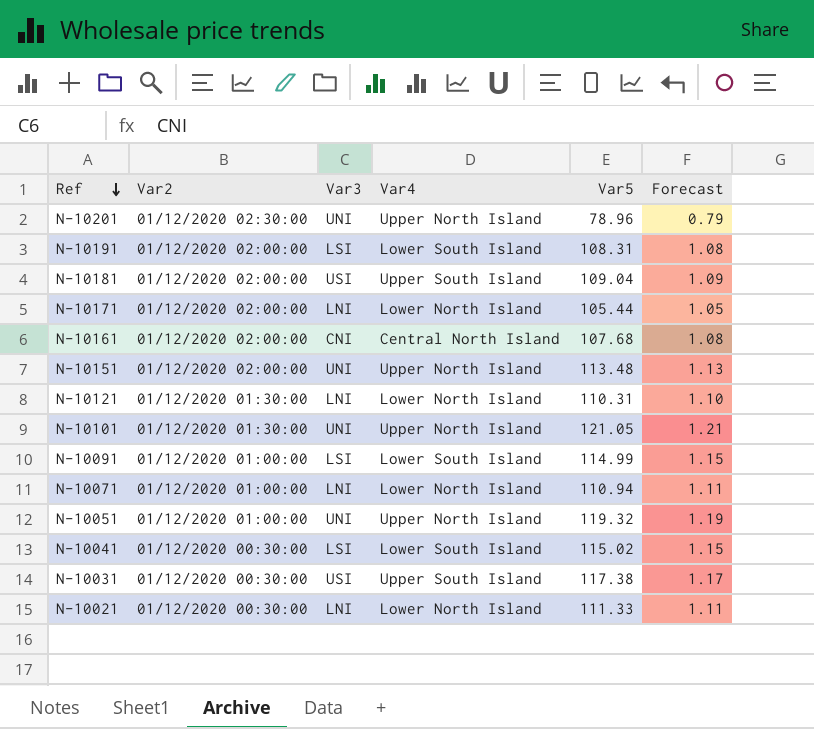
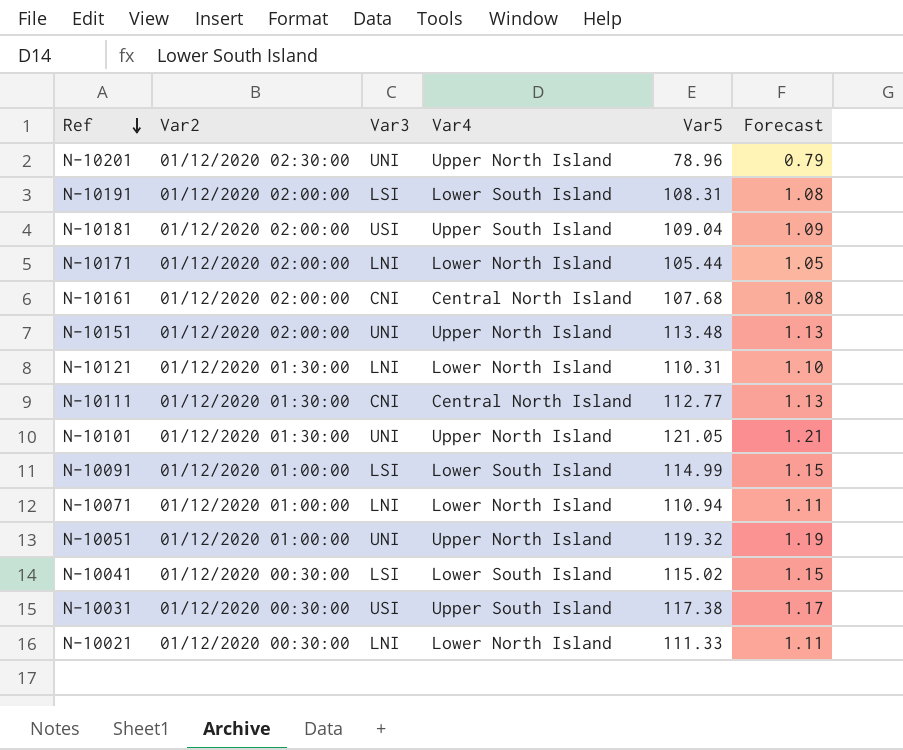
row N-10111: none -> 01/12/2020 01:30:00 | CNI | Central North Island | 112.77 | 1.13

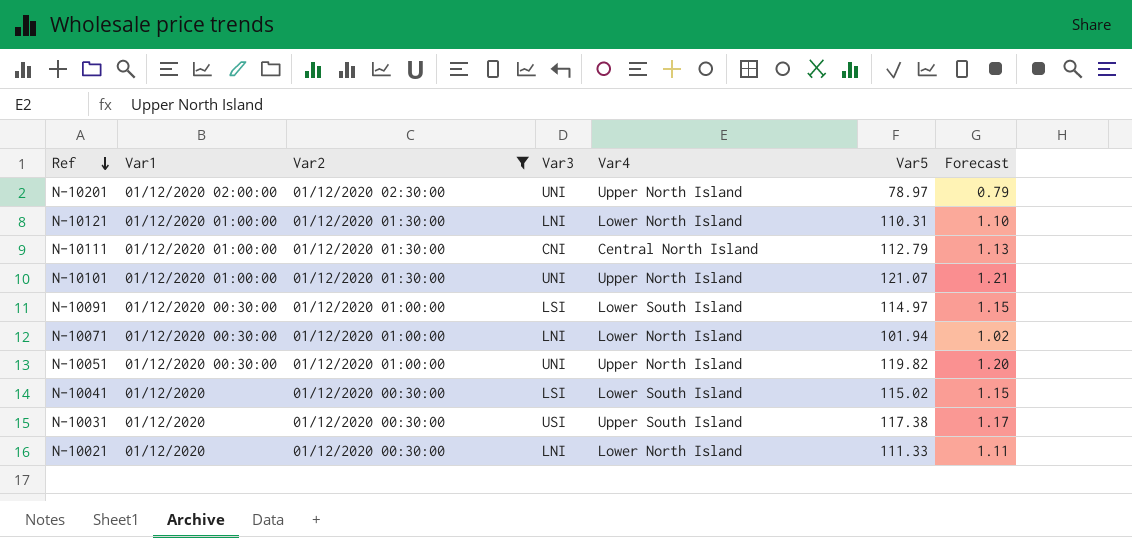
filter: none -> Var2 != 01/12/2020 02:00:00
column Var1 | position: none -> 2
N-10201 | Var5: 78.96 -> 78.97
N-10111 | Var5: 112.77 -> 112.79
N-10101 | Var5: 121.05 -> 121.07
N-10091 | Var5: 114.99 -> 114.97
N-10071 | Var5: 110.94 -> 101.94
N-10071 | Forecast: 1.11 -> 1.02
N-10051 | Var5: 119.32 -> 119.82
N-10051 | Forecast: 1.19 -> 1.20

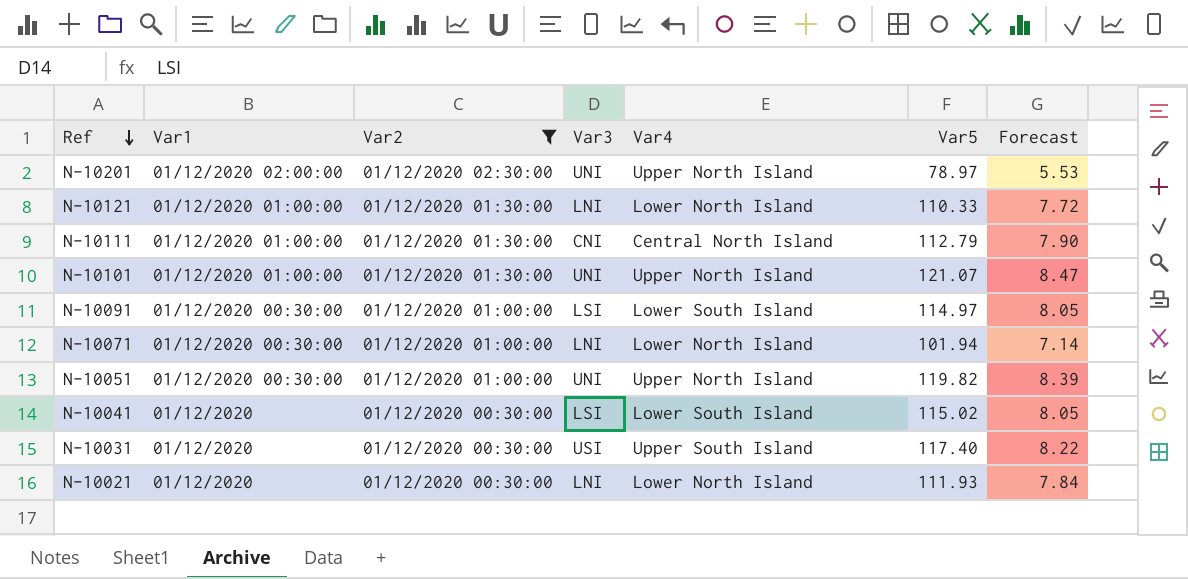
column Forecast | formula: [Var5] * 0.01 -> [Var5] * 0.07
N-10121 | Var5: 110.31 -> 110.33
N-10031 | Var5: 117.38 -> 117.40
N-10021 | Var5: 111.33 -> 111.93

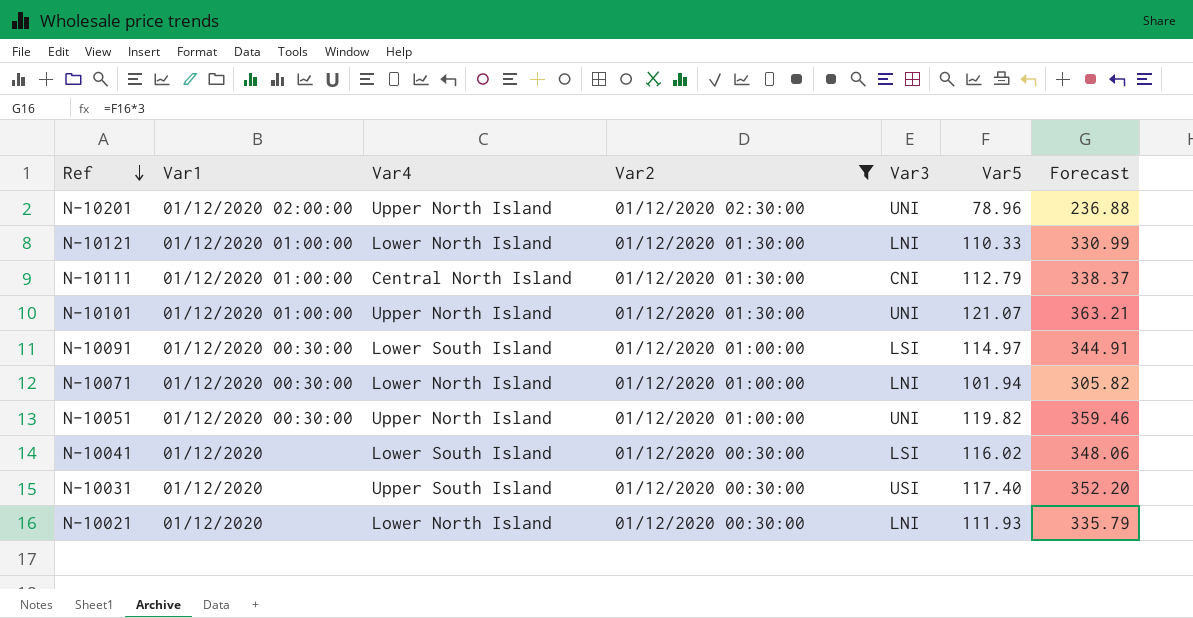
column Var4 | position: 5 -> 3
column Forecast | formula: [Var5] * 0.07 -> [Var5] * 3
N-10201 | Var5: 78.97 -> 78.96
N-10041 | Var5: 115.02 -> 116.02

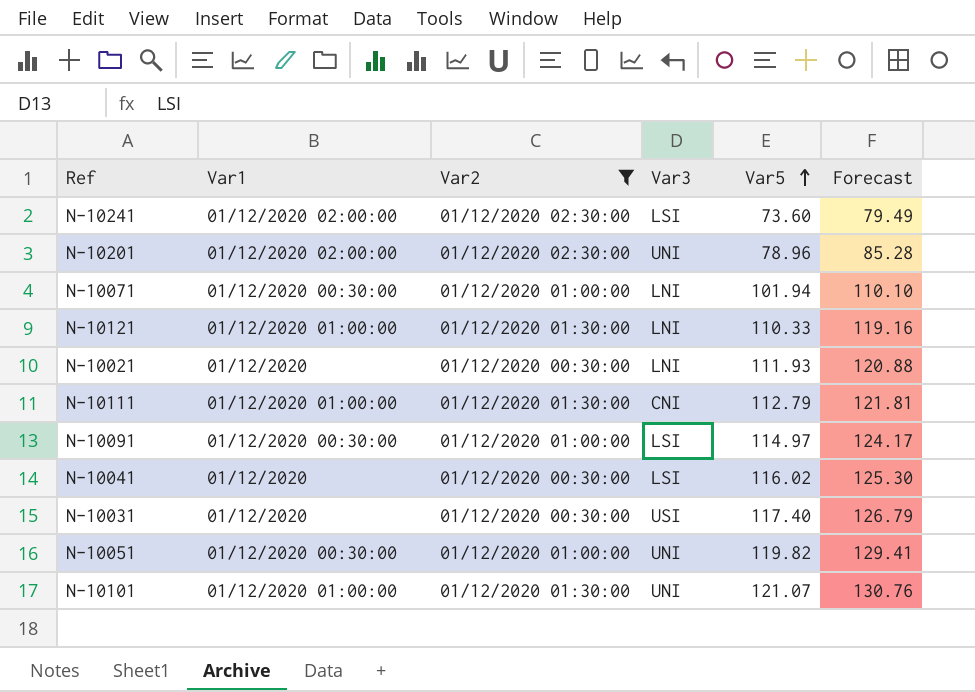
row order: Ref descending -> Var5 ascending
column Var4 | position: 3 -> none
column Forecast | formula: [Var5] * 3 -> [Var5] * 1.08
row N-10241: none -> 01/12/2020 02:00:00 | 01/12/2020 02:30:00 | LSI | 73.60 | 79.49

